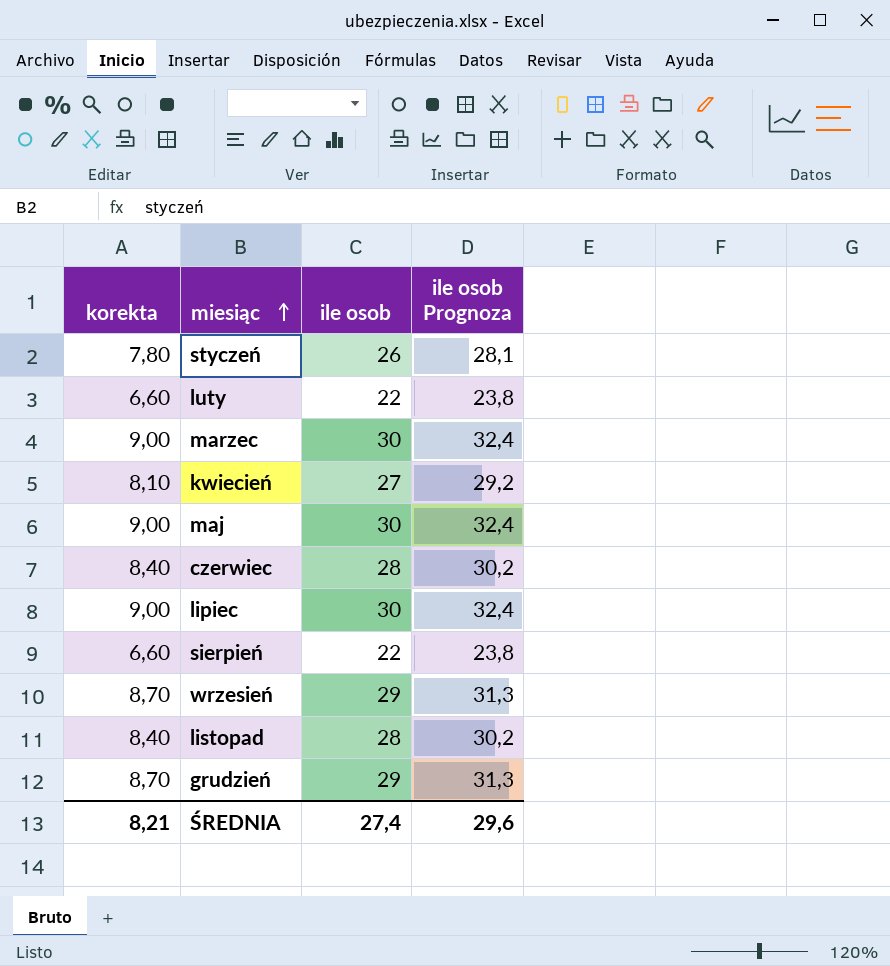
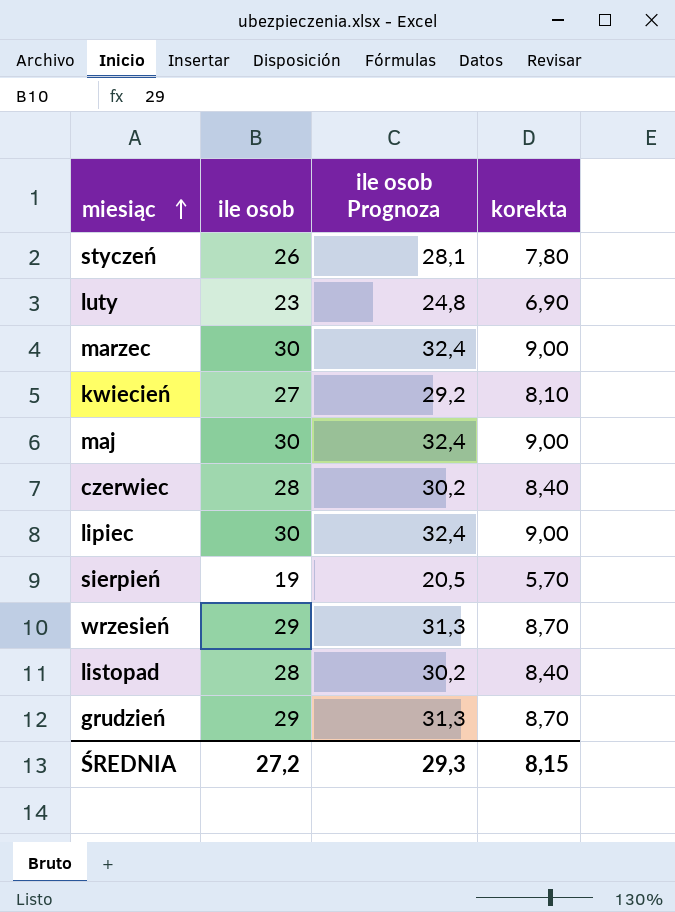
column korekta | position: 1 -> 4
luty | ile osob: 22 -> 23
luty | ile osob Prognoza: 23,8 -> 24,8
luty | korekta: 6,60 -> 6,90
sierpień | ile osob: 22 -> 19
sierpień | ile osob Prognoza: 23,8 -> 20,5
sierpień | korekta: 6,60 -> 5,70
ŚREDNIA | ile osob: 27,4 -> 27,2
ŚREDNIA | ile osob Prognoza: 29,6 -> 29,3
ŚREDNIA | korekta: 8,21 -> 8,15

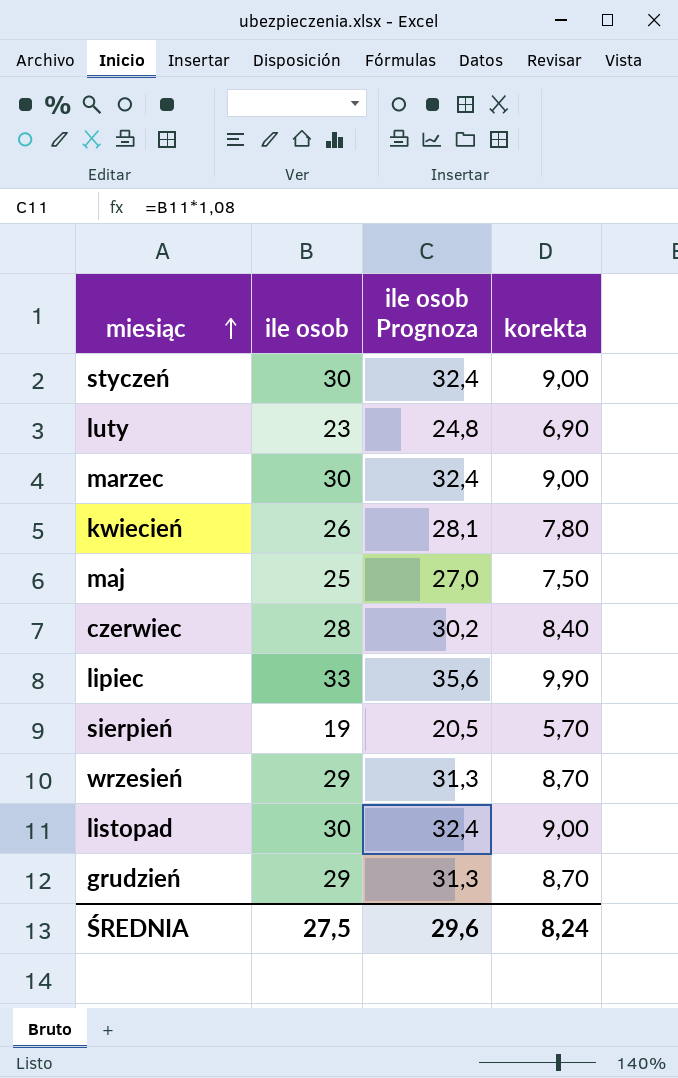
styczeń | ile osob: 26 -> 30
styczeń | ile osob Prognoza: 28,1 -> 32,4
styczeń | korekta: 7,80 -> 9,00
kwiecień | ile osob: 27 -> 26
kwiecień | ile osob Prognoza: 29,2 -> 28,1
kwiecień | korekta: 8,10 -> 7,80
maj | ile osob: 30 -> 25
maj | ile osob Prognoza: 32,4 -> 27,0
maj | korekta: 9,00 -> 7,50
lipiec | ile osob: 30 -> 33
lipiec | ile osob Prognoza: 32,4 -> 35,6
lipiec | korekta: 9,00 -> 9,90
listopad | ile osob: 28 -> 30
listopad | ile osob Prognoza: 30,2 -> 32,4
listopad | korekta: 8,40 -> 9,00
ŚREDNIA | ile osob: 27,2 -> 27,5
ŚREDNIA | ile osob Prognoza: 29,3 -> 29,6
ŚREDNIA | korekta: 8,15 -> 8,24

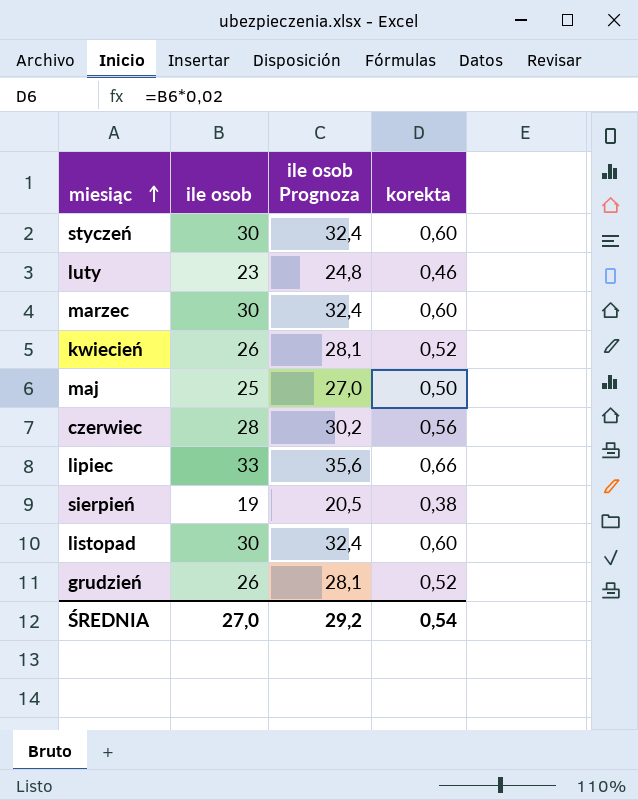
column korekta | formula: [ile osob] * 0,3 -> [ile osob] * 0,02
row wrzesień: 29 | 31,3 | 8,70 -> none
grudzień | ile osob: 29 -> 26
grudzień | ile osob Prognoza: 31,3 -> 28,1
ŚREDNIA | ile osob: 27,5 -> 27,0
ŚREDNIA | ile osob Prognoza: 29,6 -> 29,2
ŚREDNIA | korekta: 8,24 -> 0,54

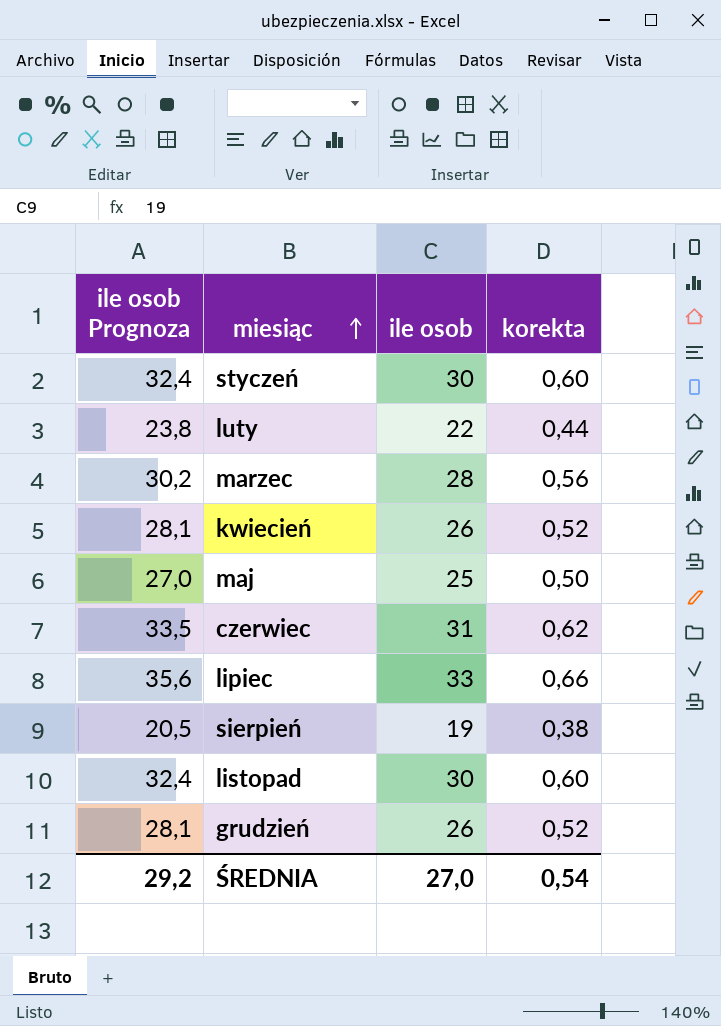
column ile osob Prognoza | position: 3 -> 1
luty | ile osob Prognoza: 24,8 -> 23,8
luty | ile osob: 23 -> 22
luty | korekta: 0,46 -> 0,44
marzec | ile osob Prognoza: 32,4 -> 30,2
marzec | ile osob: 30 -> 28
marzec | korekta: 0,60 -> 0,56
czerwiec | ile osob Prognoza: 30,2 -> 33,5
czerwiec | ile osob: 28 -> 31
czerwiec | korekta: 0,56 -> 0,62

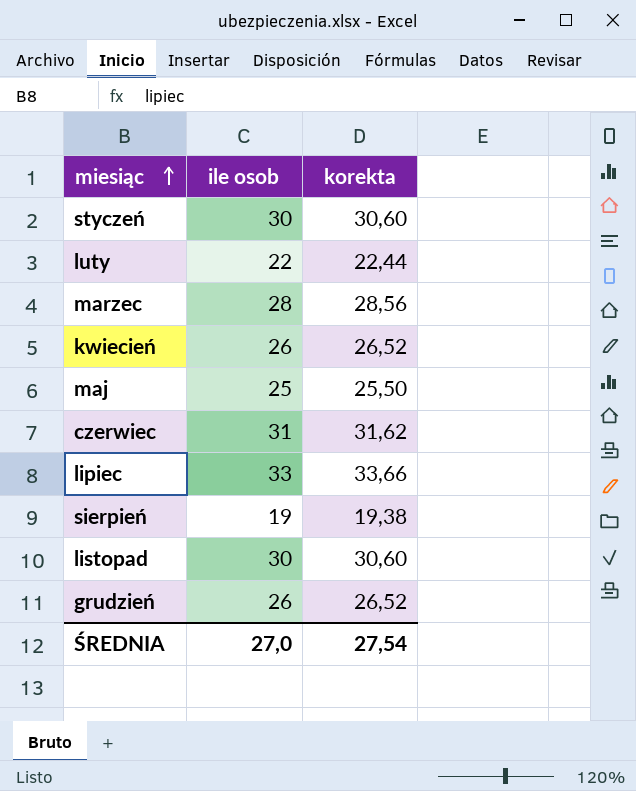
column ile osob Prognoza | formula: [ile osob] * 1,08 -> none
column korekta | formula: [ile osob] * 0,02 -> [ile osob] * 1,02
ŚREDNIA | korekta: 0,54 -> 27,54

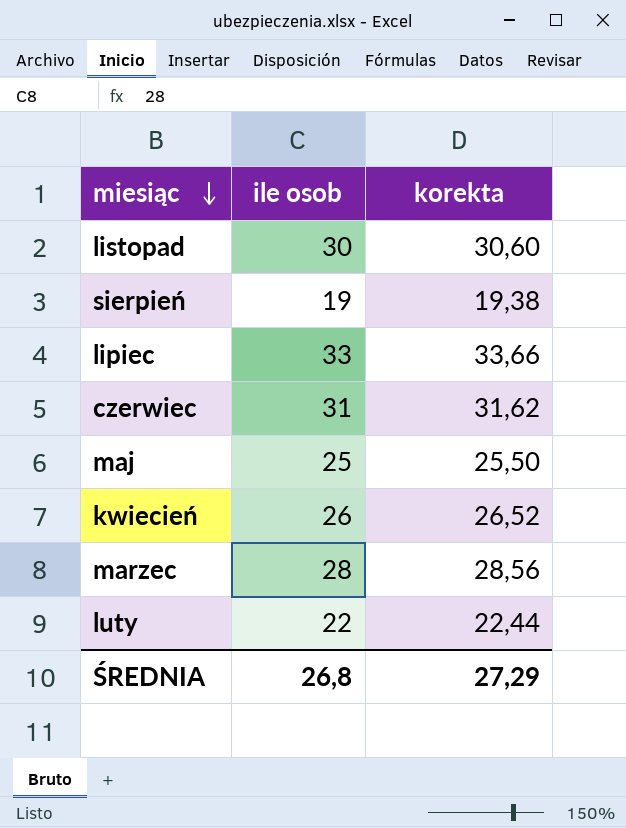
row order: miesiąc ascending -> miesiąc descending
row styczeń: 30 | 30,60 -> none
row grudzień: 26 | 26,52 -> none
ŚREDNIA | ile osob: 27,0 -> 26,8
ŚREDNIA | korekta: 27,54 -> 27,29

